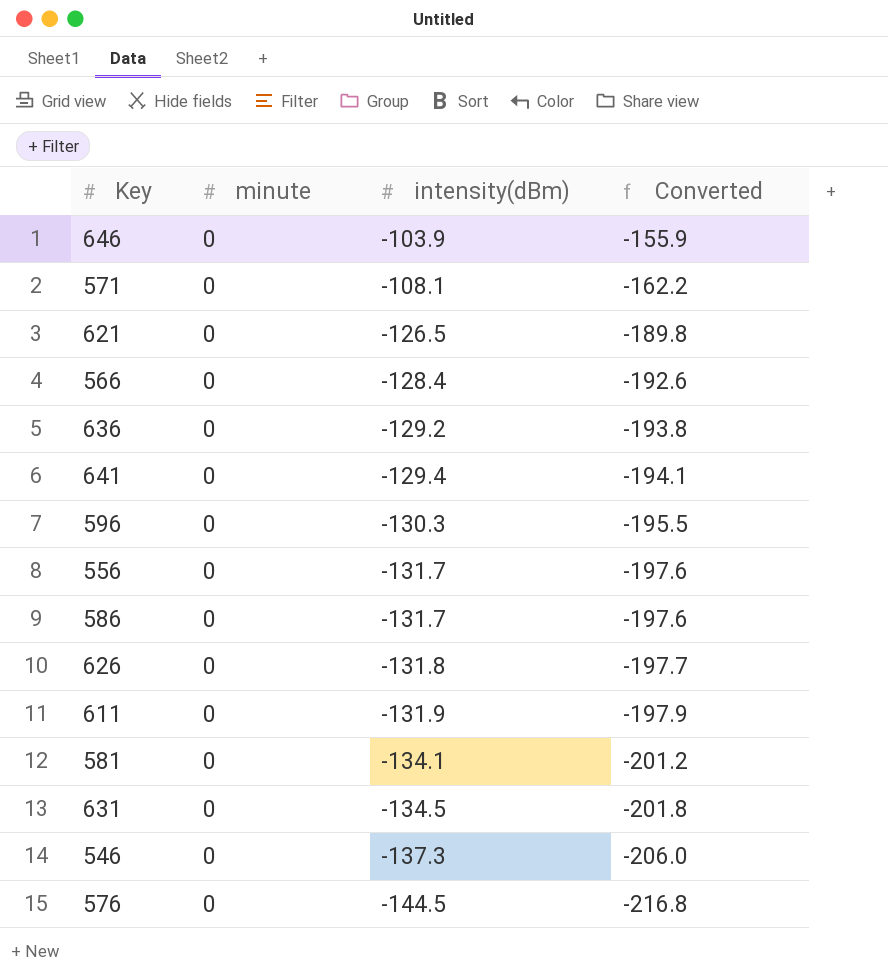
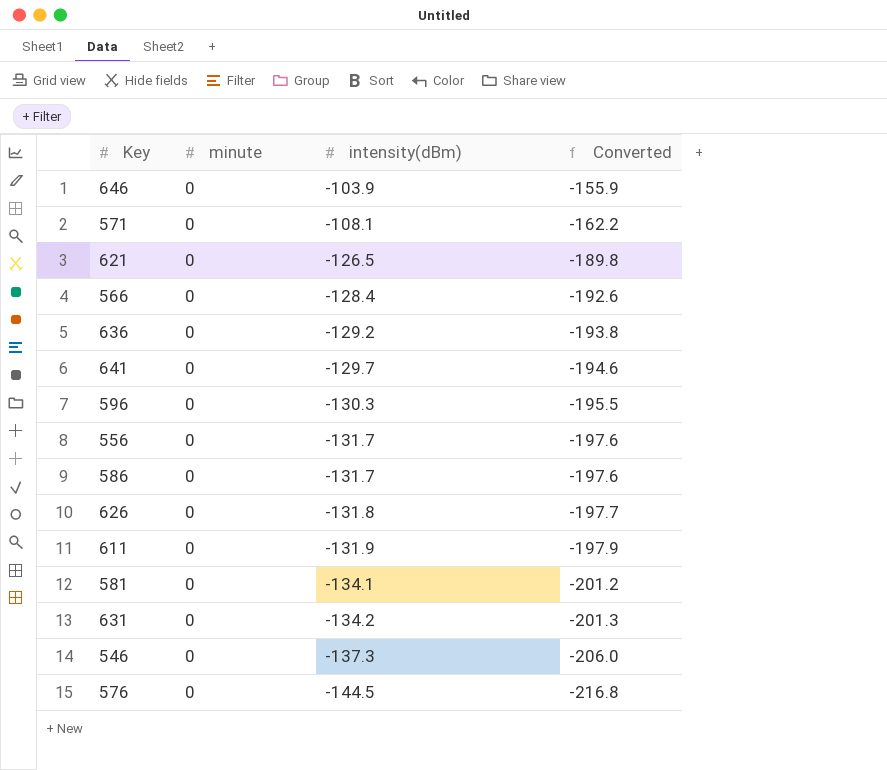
641 | intensity(dBm): -129.4 -> -129.7
641 | Converted: -194.1 -> -194.6
631 | intensity(dBm): -134.5 -> -134.2
631 | Converted: -201.8 -> -201.3

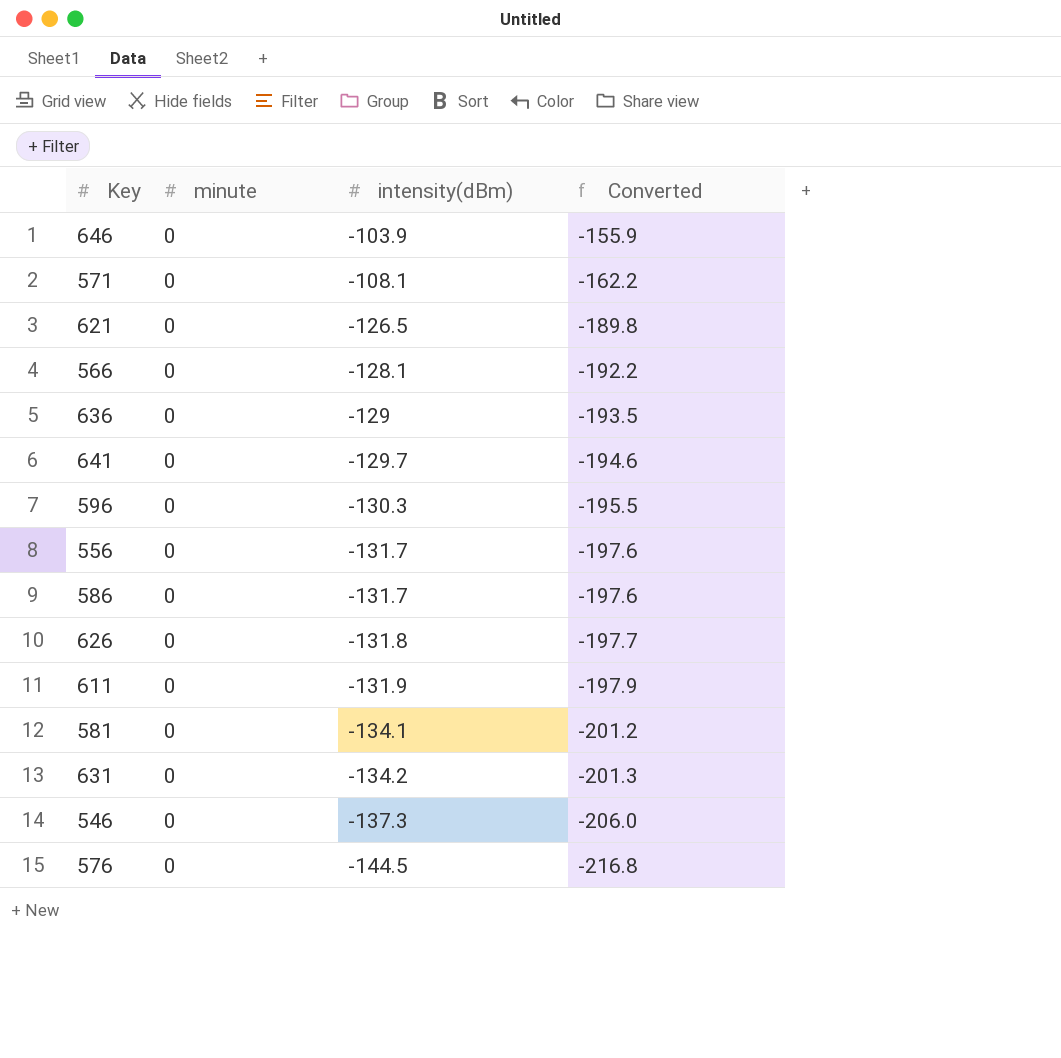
566 | intensity(dBm): -128.4 -> -128.1
566 | Converted: -192.6 -> -192.2
636 | intensity(dBm): -129.2 -> -129
636 | Converted: -193.8 -> -193.5

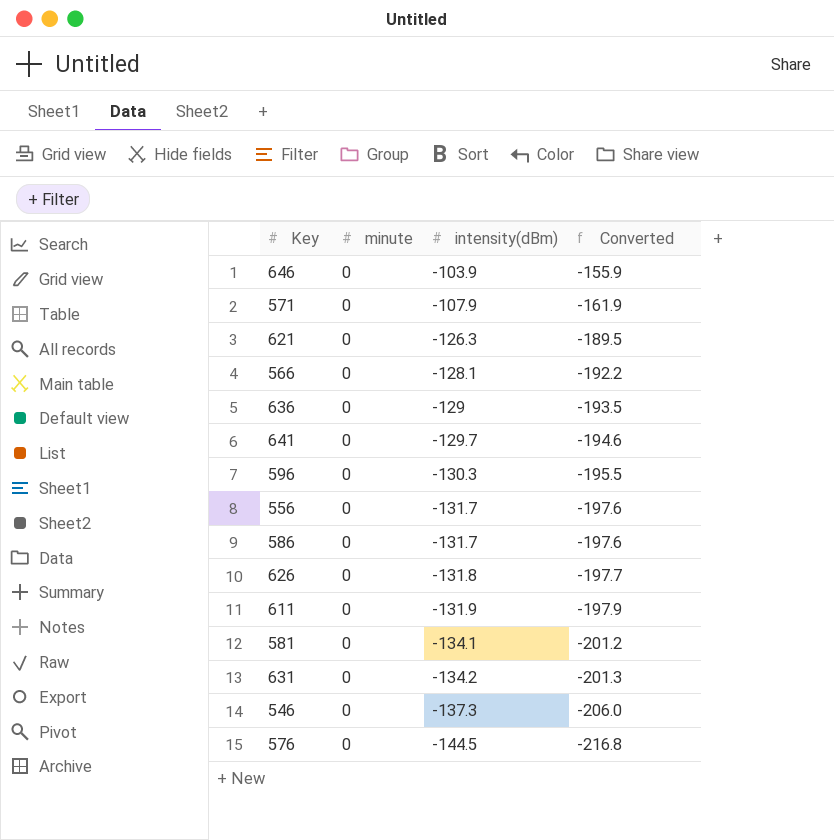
571 | intensity(dBm): -108.1 -> -107.9
571 | Converted: -162.2 -> -161.9
621 | intensity(dBm): -126.5 -> -126.3
621 | Converted: -189.8 -> -189.5

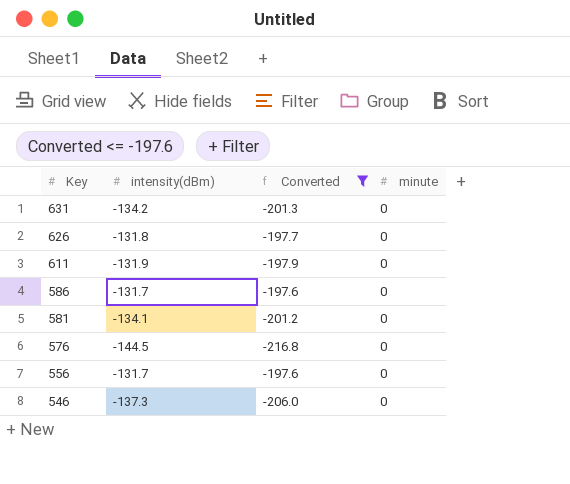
filter: none -> Converted <= -197.6
row order: intensity(dBm) descending -> Key descending
column minute | position: 2 -> 4

